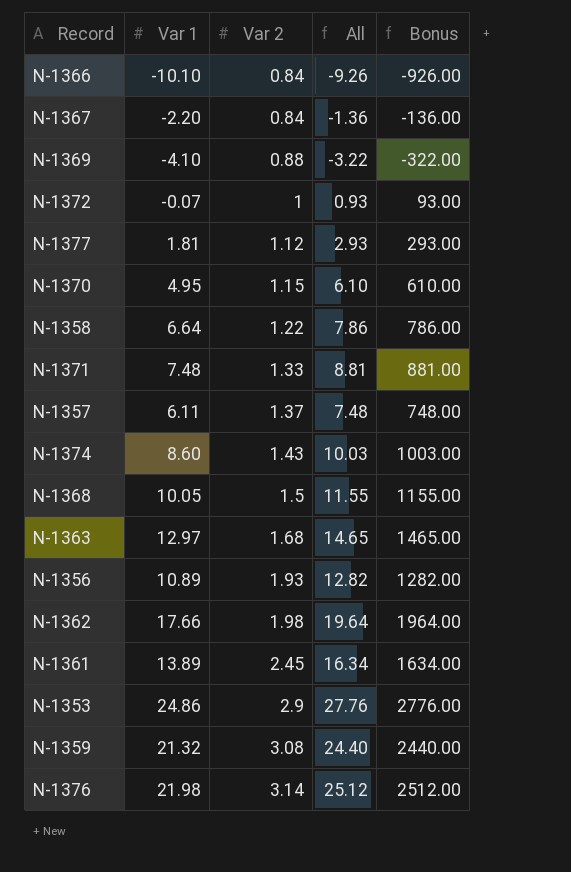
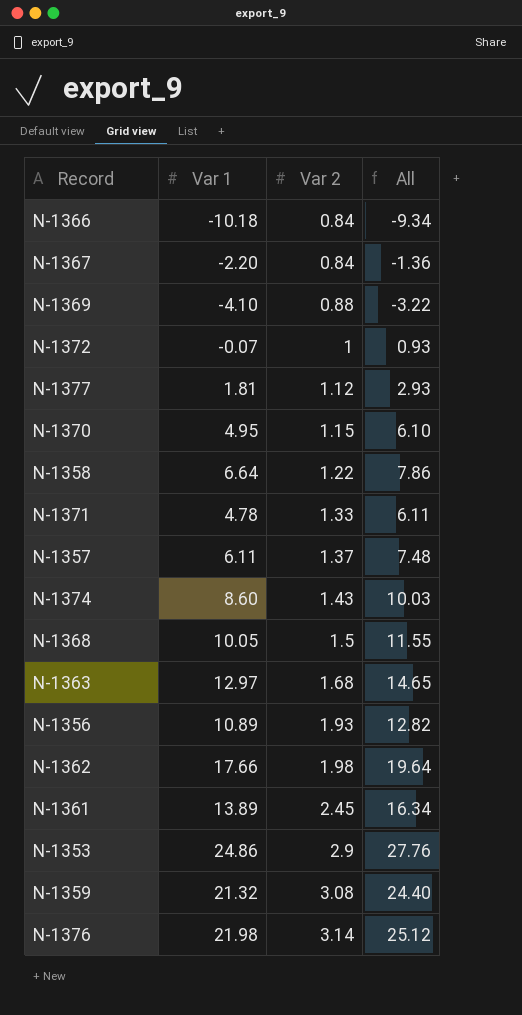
column Bonus | formula: [All] * 100 -> none
N-1366 | Var 1: -10.10 -> -10.18
N-1366 | All: -9.26 -> -9.34
N-1371 | Var 1: 7.48 -> 4.78
N-1371 | All: 8.81 -> 6.11

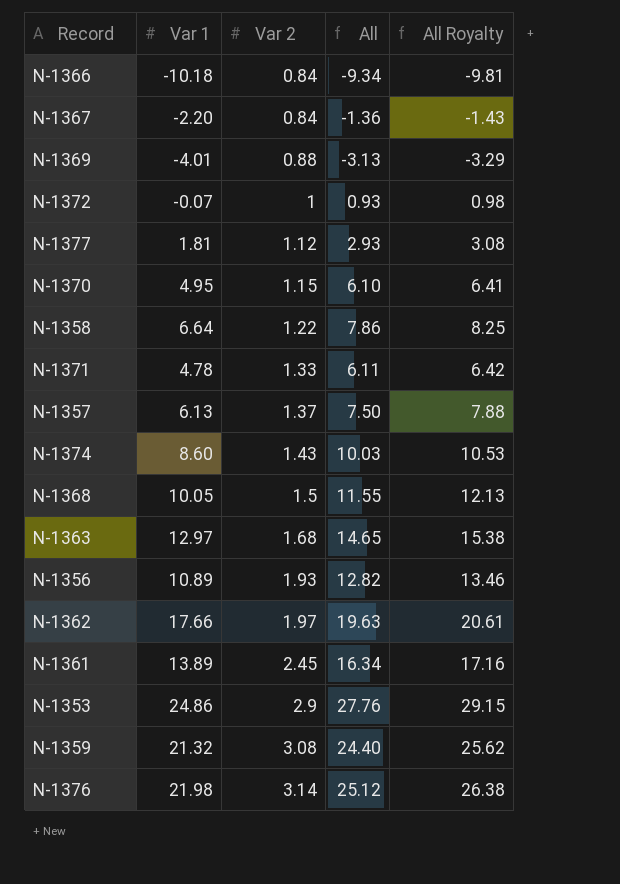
column All Royalty | formula: none -> [All] * 1.05
N-1369 | Var 1: -4.10 -> -4.01
N-1369 | All: -3.22 -> -3.13
N-1357 | Var 1: 6.11 -> 6.13
N-1357 | All: 7.48 -> 7.50
N-1362 | Var 2: 1.98 -> 1.97
N-1362 | All: 19.64 -> 19.63

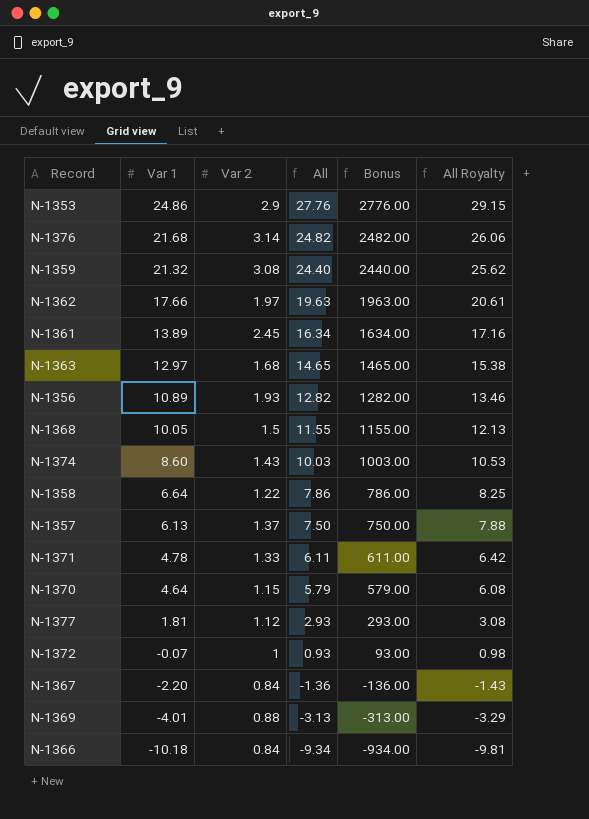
row order: Var 2 ascending -> Var 1 descending
column Bonus | formula: none -> [All] * 100
N-1376 | Var 1: 21.98 -> 21.68
N-1376 | All: 25.12 -> 24.82
N-1376 | All Royalty: 26.38 -> 26.06
N-1370 | Var 1: 4.95 -> 4.64
N-1370 | All: 6.10 -> 5.79
N-1370 | All Royalty: 6.41 -> 6.08

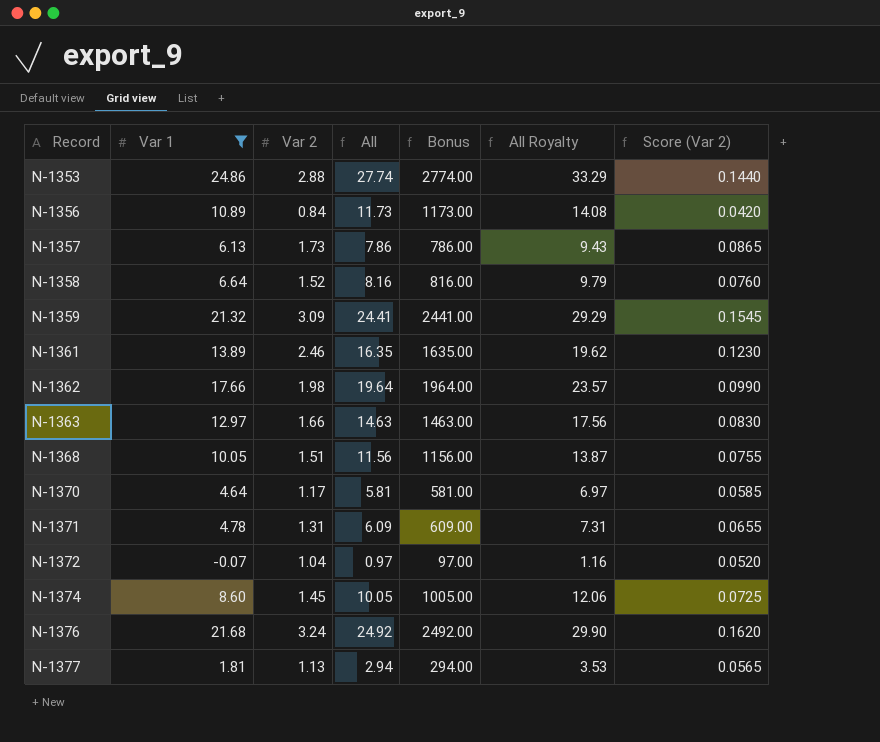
filter: none -> Var 1 >= -0.07
row order: Var 1 descending -> Record ascending
column All Royalty | formula: [All] * 1.05 -> [All] * 1.2
column Score (Var 2) | formula: none -> [Var 2] * 0.05
N-1353 | Var 2: 2.9 -> 2.88
N-1353 | All: 27.76 -> 27.74
N-1353 | Bonus: 2776.00 -> 2774.00
N-1356 | Var 2: 1.93 -> 0.84
N-1356 | All: 12.82 -> 11.73
N-1356 | Bonus: 1282.00 -> 1173.00
N-1357 | Var 2: 1.37 -> 1.73
N-1357 | All: 7.50 -> 7.86
N-1357 | Bonus: 750.00 -> 786.00
N-1358 | Var 2: 1.22 -> 1.52
N-1358 | All: 7.86 -> 8.16
N-1358 | Bonus: 786.00 -> 816.00
N-1359 | Var 2: 3.08 -> 3.09
N-1359 | All: 24.40 -> 24.41
N-1359 | Bonus: 2440.00 -> 2441.00
N-1361 | Var 2: 2.45 -> 2.46
N-1361 | All: 16.34 -> 16.35
N-1361 | Bonus: 1634.00 -> 1635.00
N-1362 | Var 2: 1.97 -> 1.98
N-1362 | All: 19.63 -> 19.64
N-1362 | Bonus: 1963.00 -> 1964.00
N-1363 | Var 2: 1.68 -> 1.66
N-1363 | All: 14.65 -> 14.63
N-1363 | Bonus: 1465.00 -> 1463.00
N-1368 | Var 2: 1.5 -> 1.51
N-1368 | All: 11.55 -> 11.56
N-1368 | Bonus: 1155.00 -> 1156.00
N-1370 | Var 2: 1.15 -> 1.17
N-1370 | All: 5.79 -> 5.81
N-1370 | Bonus: 579.00 -> 581.00
N-1371 | Var 2: 1.33 -> 1.31
N-1371 | All: 6.11 -> 6.09
N-1371 | Bonus: 611.00 -> 609.00
N-1372 | Var 2: 1 -> 1.04
N-1372 | All: 0.93 -> 0.97
N-1372 | Bonus: 93.00 -> 97.00
N-1374 | Var 2: 1.43 -> 1.45
N-1374 | All: 10.03 -> 10.05
N-1374 | Bonus: 1003.00 -> 1005.00
N-1376 | Var 2: 3.14 -> 3.24
N-1376 | All: 24.82 -> 24.92
N-1376 | Bonus: 2482.00 -> 2492.00
N-1377 | Var 2: 1.12 -> 1.13
N-1377 | All: 2.93 -> 2.94
N-1377 | Bonus: 293.00 -> 294.00

